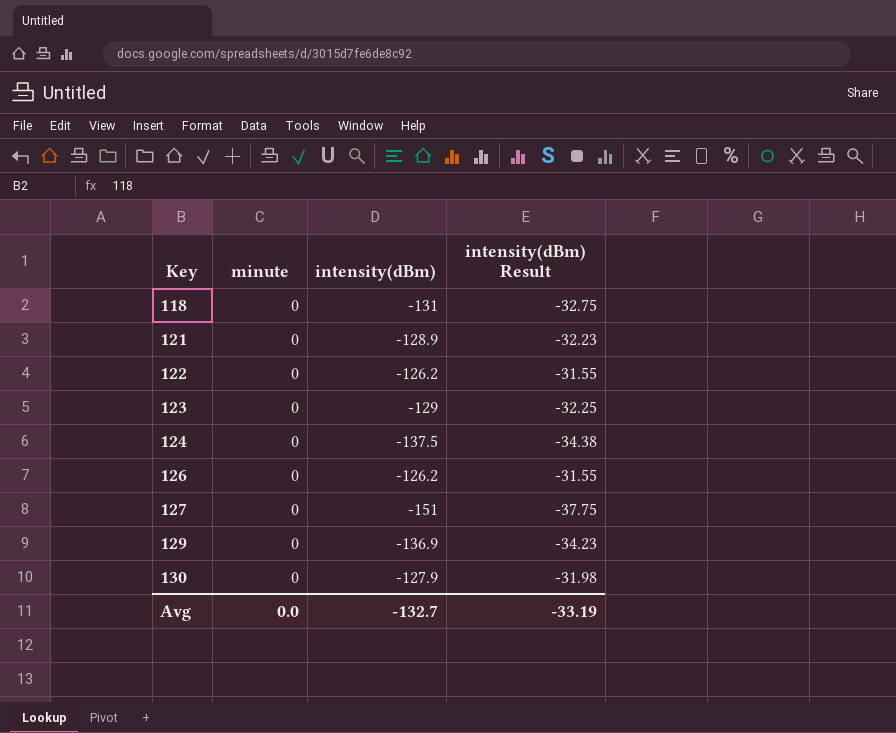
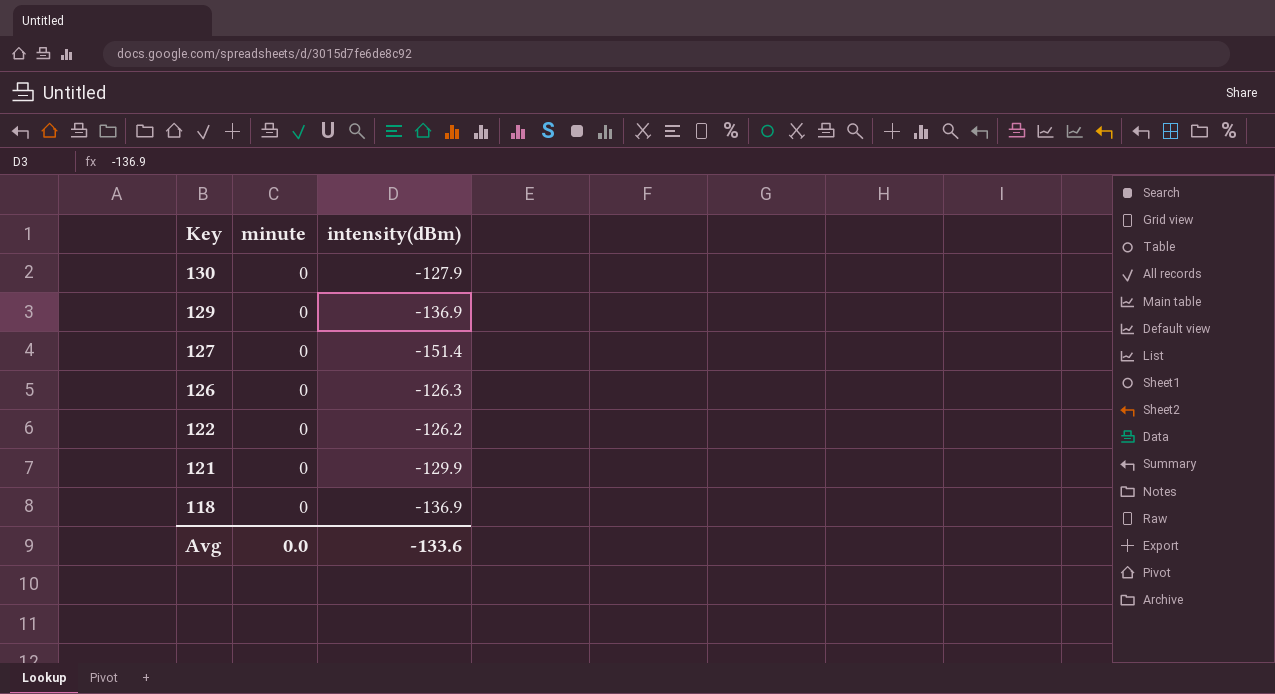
row order: Key ascending -> Key descending
column intensity(dBm) Result | formula: [intensity(dBm)] * 0.25 -> none
row 123: 0 | -129 | -32.25 -> none
row 124: 0 | -137.5 | -34.38 -> none
127 | intensity(dBm): -151 -> -151.4
126 | intensity(dBm): -126.2 -> -126.3
121 | intensity(dBm): -128.9 -> -129.9
118 | intensity(dBm): -131 -> -136.9
Avg | intensity(dBm): -132.7 -> -133.6

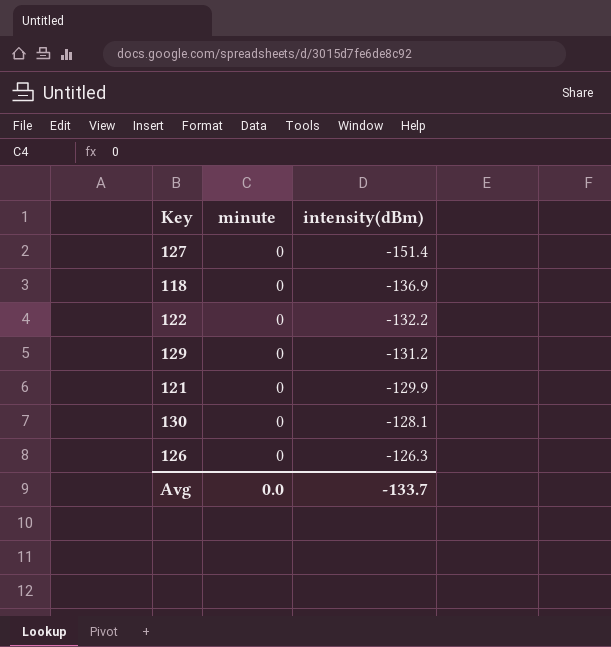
row order: Key descending -> intensity(dBm) ascending
122 | intensity(dBm): -126.2 -> -132.2
129 | intensity(dBm): -136.9 -> -131.2
130 | intensity(dBm): -127.9 -> -128.1
Avg | intensity(dBm): -133.6 -> -133.7

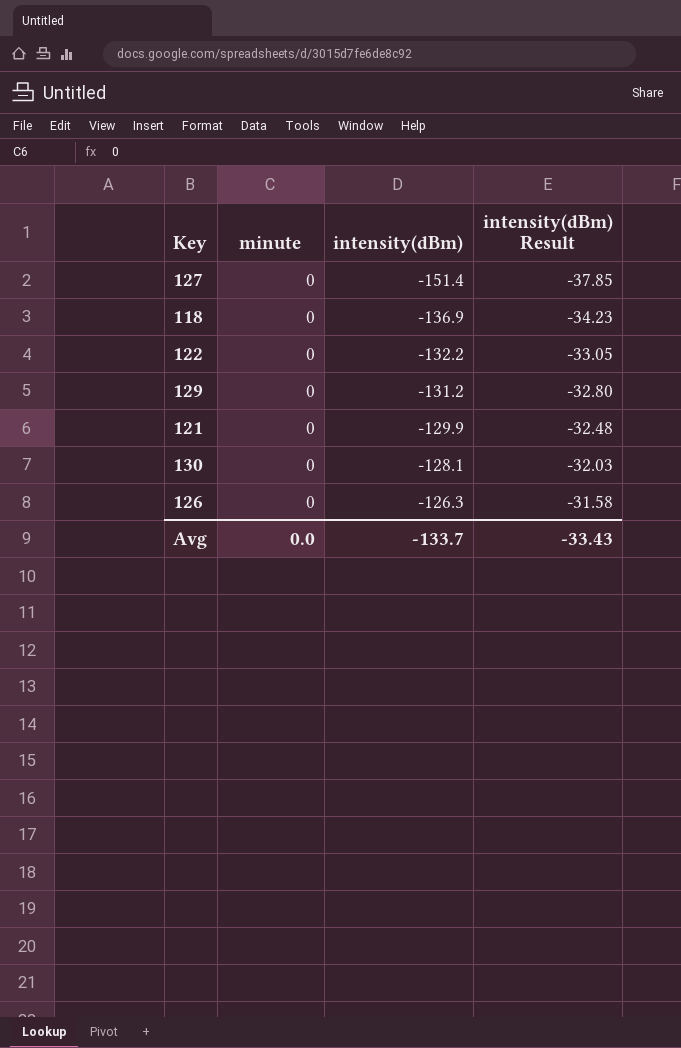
column intensity(dBm) Result | formula: none -> [intensity(dBm)] * 0.25

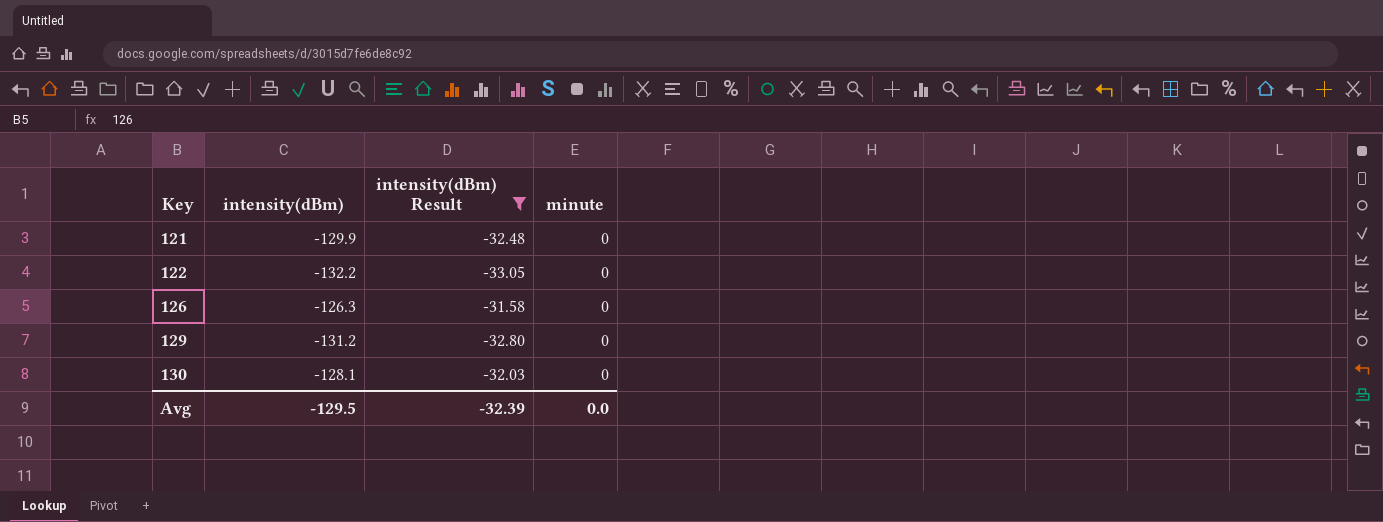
filter: none -> intensity(dBm) Result >= -33.05
row order: intensity(dBm) ascending -> Key ascending
column minute | position: 2 -> 4
Avg | intensity(dBm): -133.7 -> -129.5
Avg | intensity(dBm) Result: -33.43 -> -32.39

